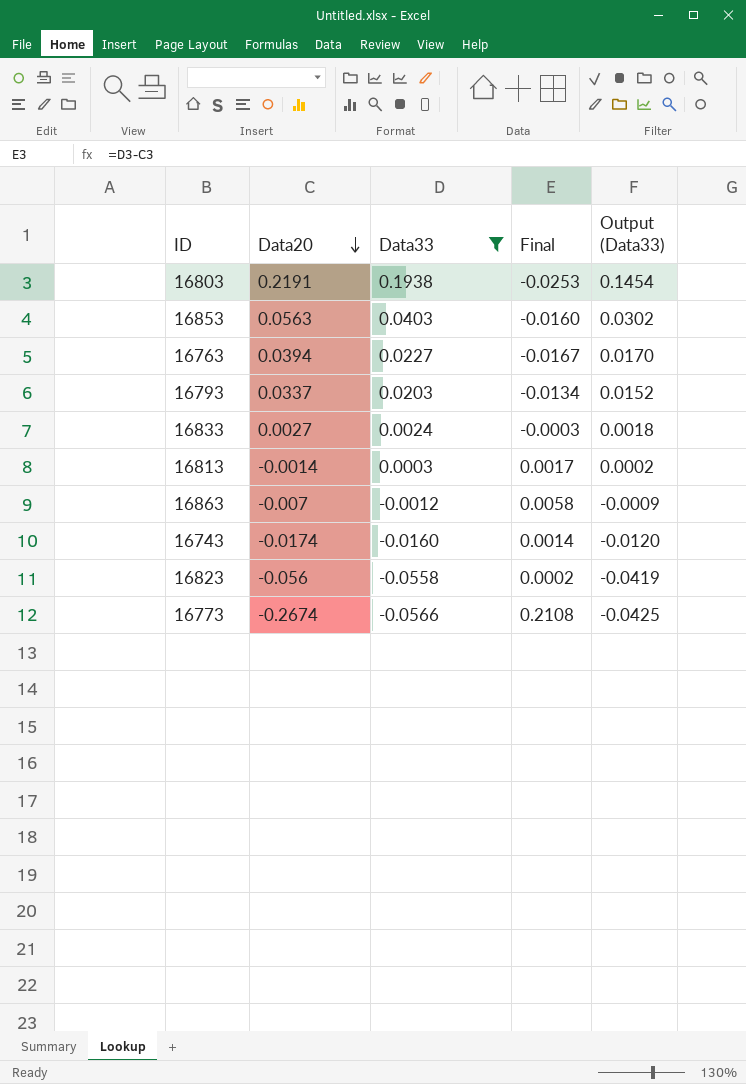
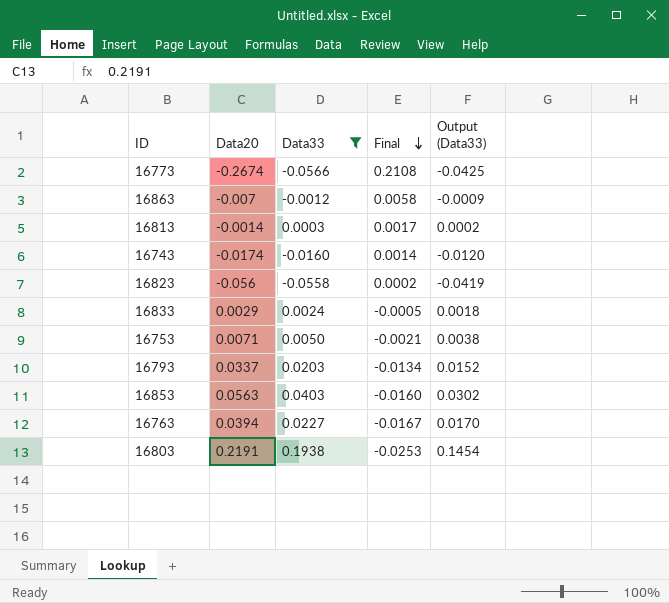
row order: Data20 descending -> Final descending
16833 | Data20: 0.0027 -> 0.0029
16833 | Final: -0.0003 -> -0.0005
row 16753: none -> 0.0071 | 0.0050 | -0.0021 | 0.0038

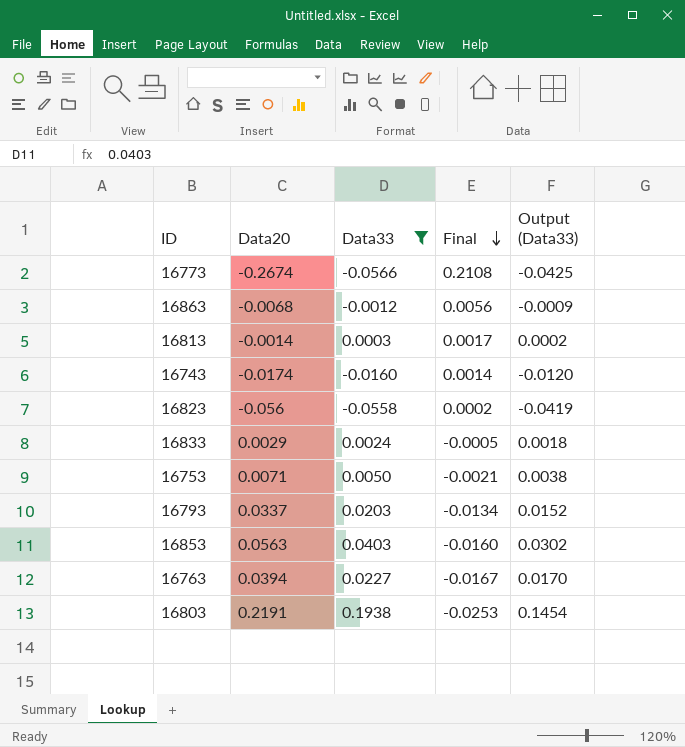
16863 | Data20: -0.007 -> -0.0068
16863 | Final: 0.0058 -> 0.0056

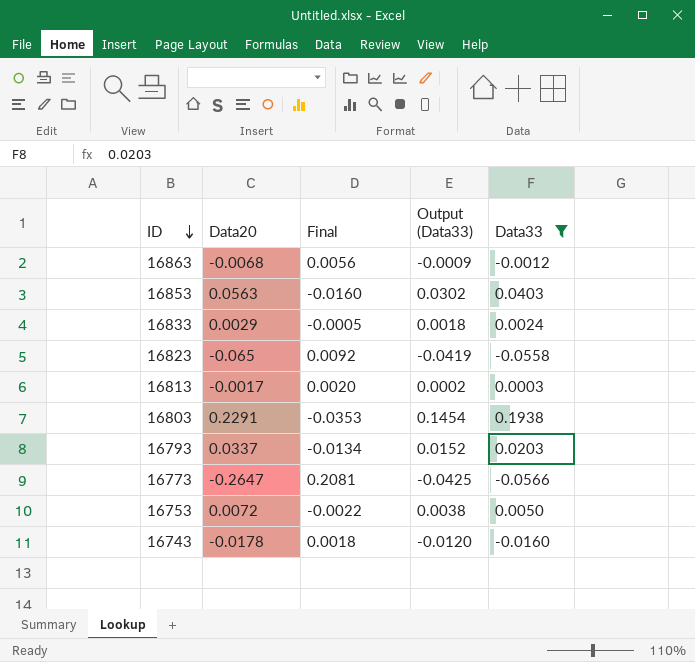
row order: Final descending -> ID descending
column Data33 | position: 3 -> 5
row 16763: 0.0394 | 0.0227 | -0.0167 | 0.0170 -> none
16823 | Data20: -0.056 -> -0.065
16823 | Final: 0.0002 -> 0.0092
16813 | Data20: -0.0014 -> -0.0017
16813 | Final: 0.0017 -> 0.0020
16803 | Data20: 0.2191 -> 0.2291
16803 | Final: -0.0253 -> -0.0353
16773 | Data20: -0.2674 -> -0.2647
16773 | Final: 0.2108 -> 0.2081
16753 | Data20: 0.0071 -> 0.0072
16753 | Final: -0.0021 -> -0.0022
16743 | Data20: -0.0174 -> -0.0178
16743 | Final: 0.0014 -> 0.0018

